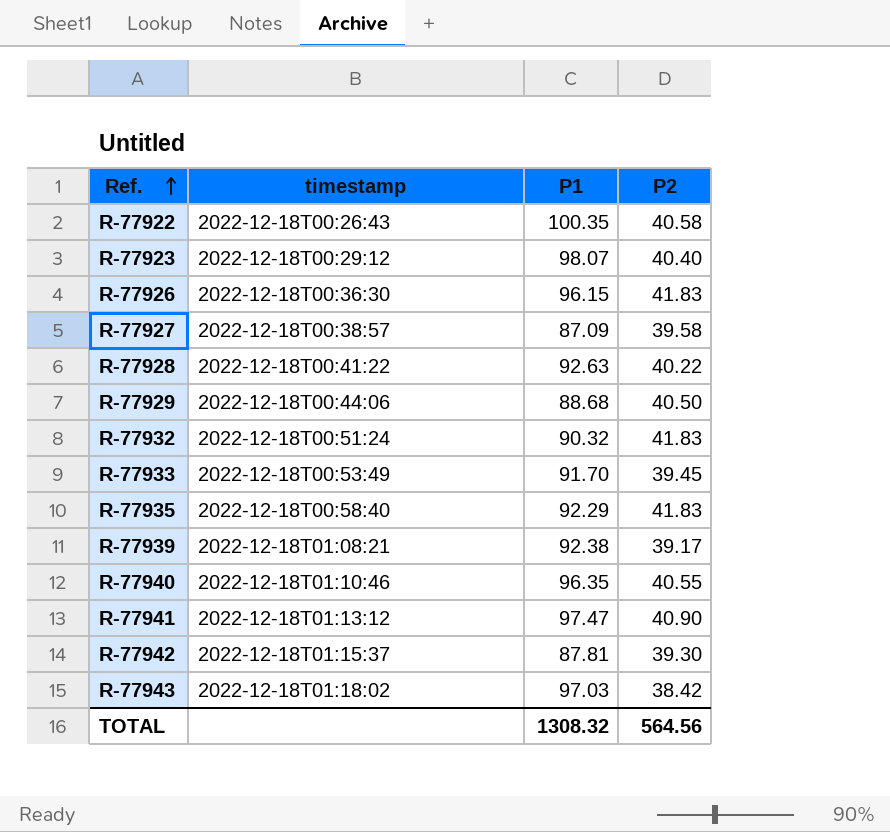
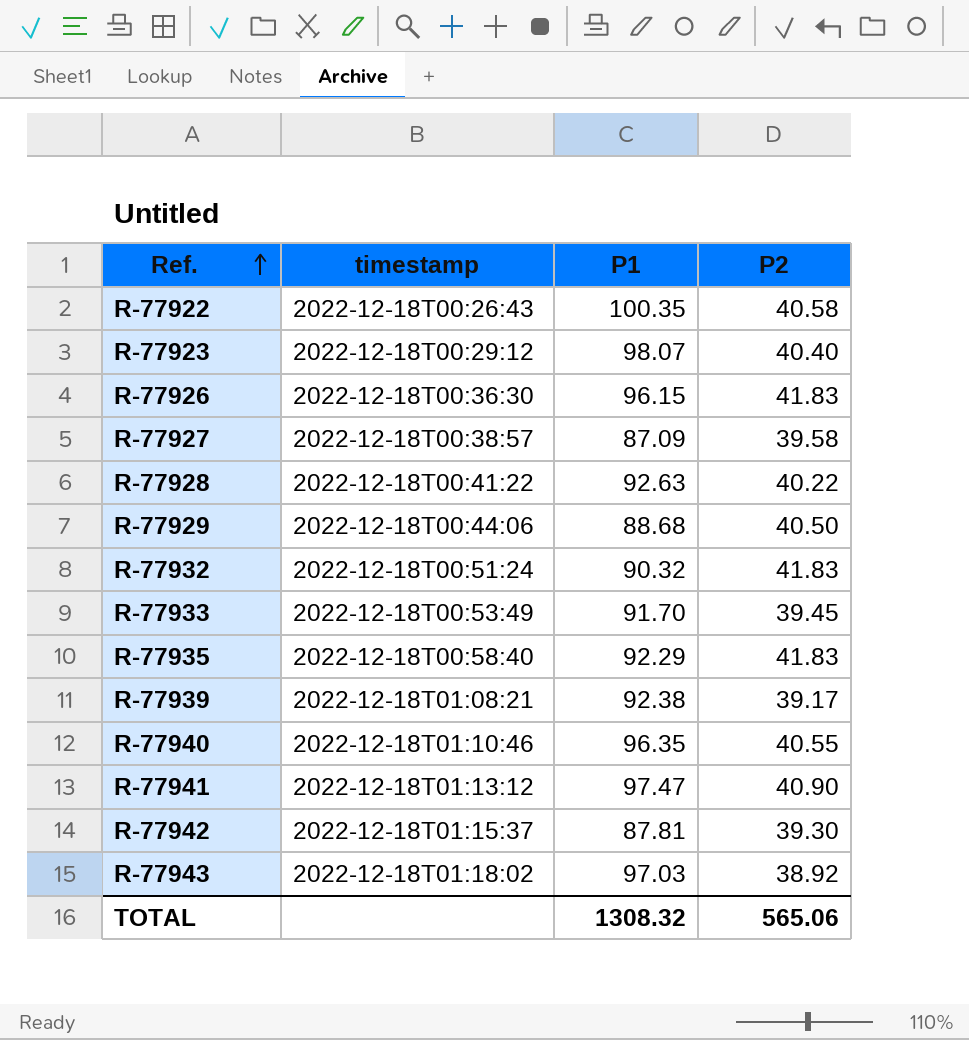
R-77943 | P2: 38.42 -> 38.92
TOTAL | P2: 564.56 -> 565.06

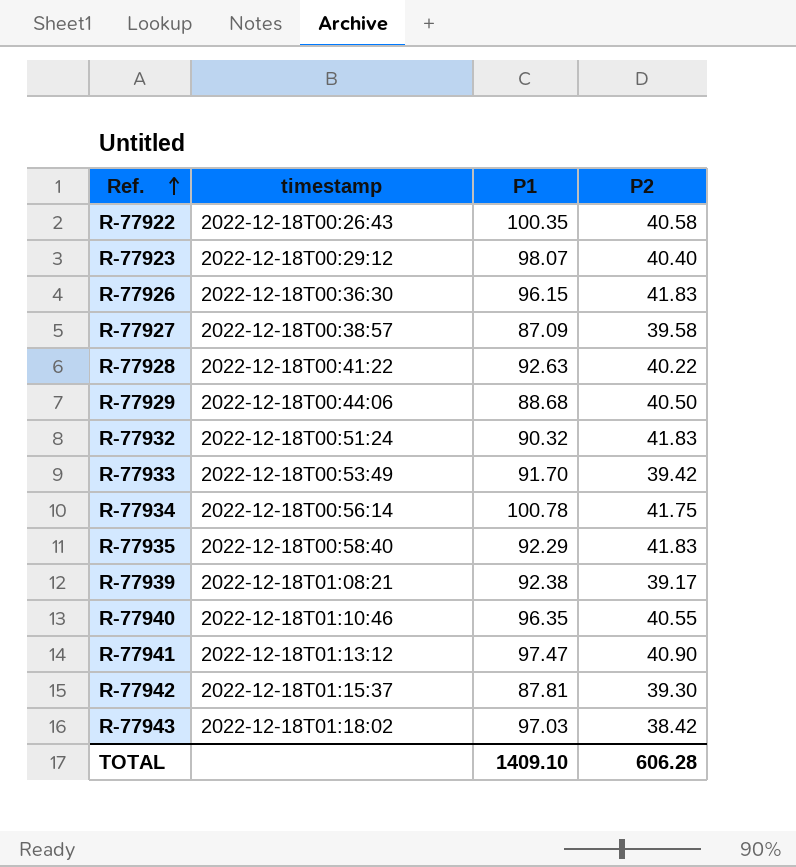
R-77933 | P2: 39.45 -> 39.42
row R-77934: none -> 2022-12-18T00:56:14 | 100.78 | 41.75
R-77943 | P2: 38.92 -> 38.42
TOTAL | P1: 1308.32 -> 1409.10
TOTAL | P2: 565.06 -> 606.28

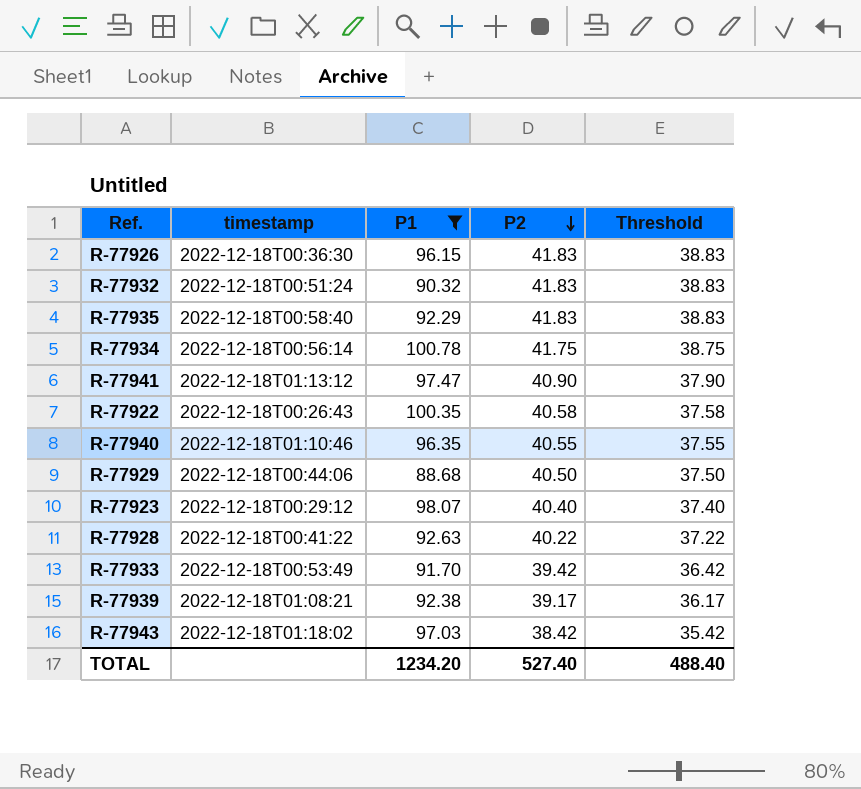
filter: none -> P1 >= 88.68
row order: Ref. ascending -> P2 descending
column Threshold | formula: none -> [P2] - 3
TOTAL | P1: 1409.10 -> 1234.20
TOTAL | P2: 606.28 -> 527.40

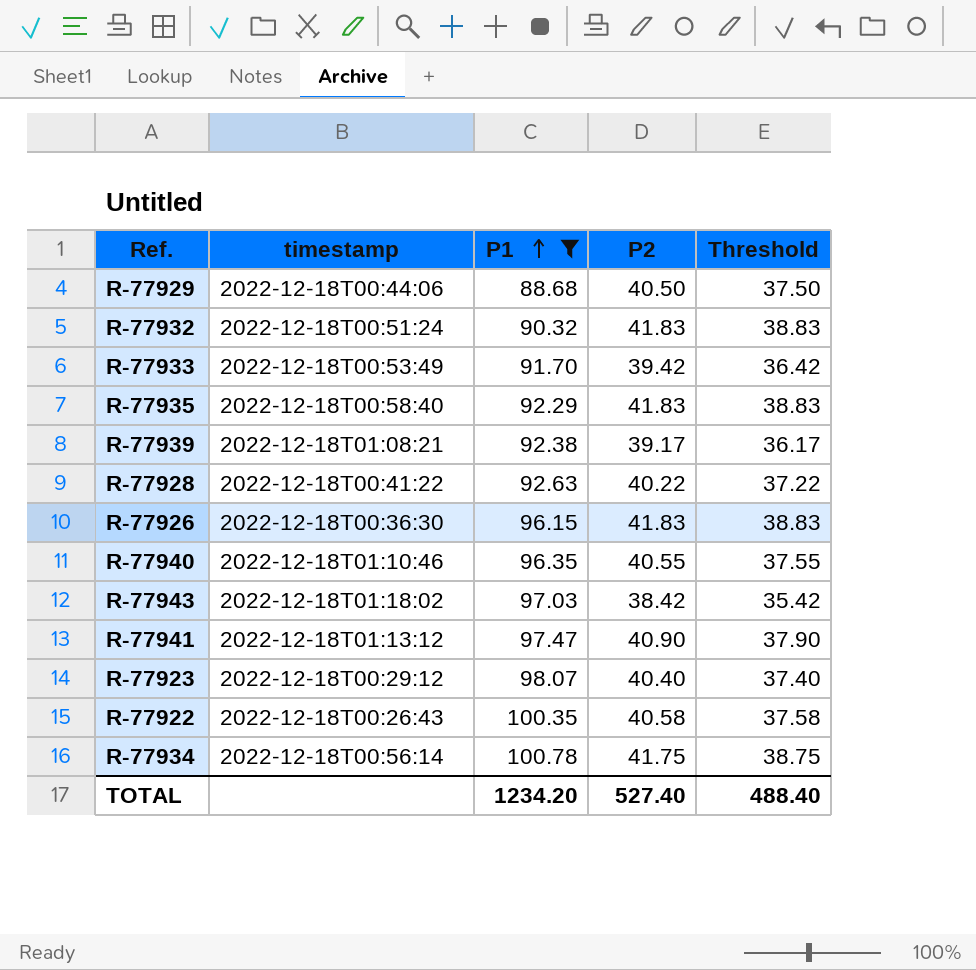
row order: P2 descending -> P1 ascending

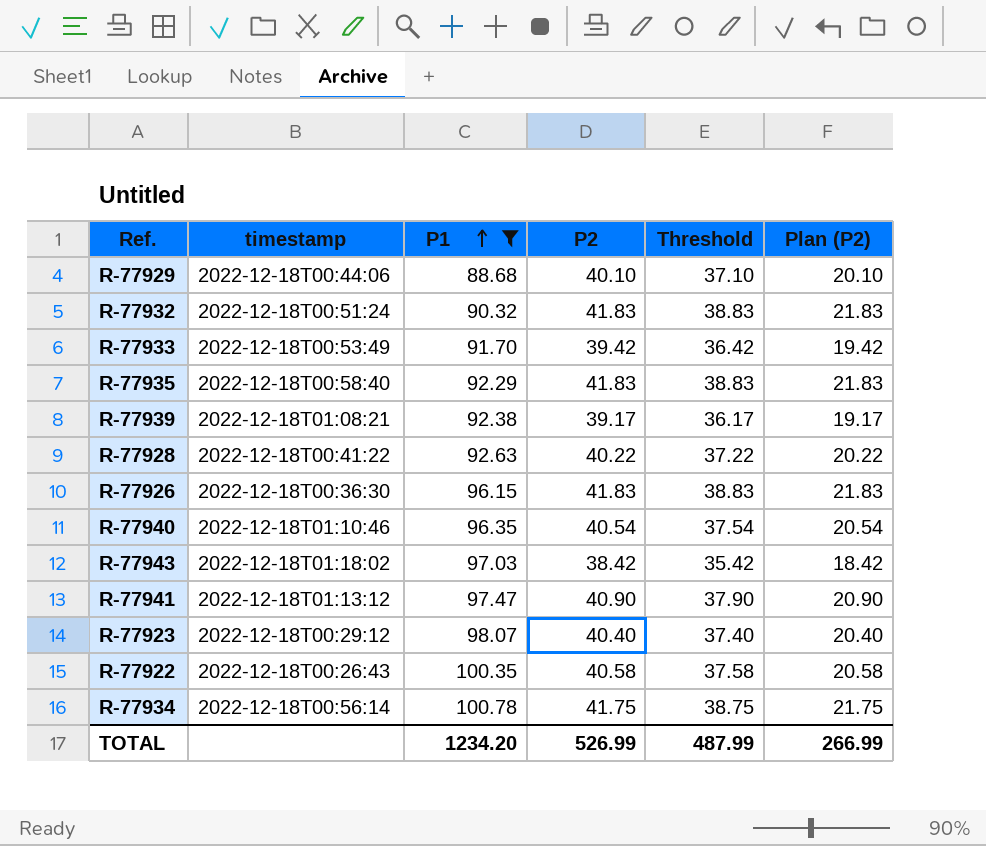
column Plan (P2) | formula: none -> [P2] - 20
R-77929 | P2: 40.50 -> 40.10
R-77929 | Threshold: 37.50 -> 37.10
R-77940 | P2: 40.55 -> 40.54
R-77940 | Threshold: 37.55 -> 37.54
TOTAL | P2: 527.40 -> 526.99
TOTAL | Threshold: 488.40 -> 487.99

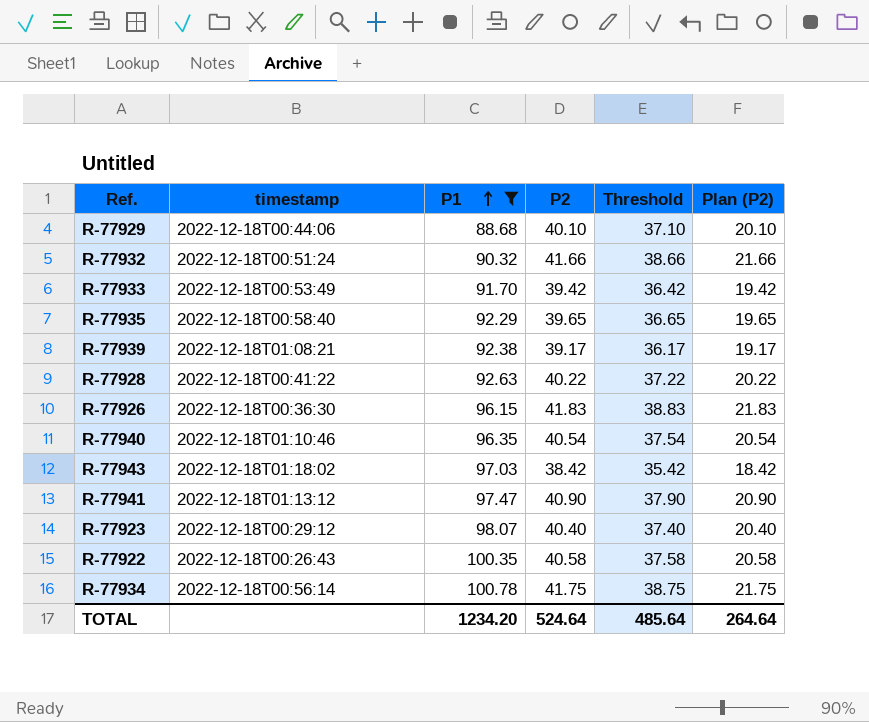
R-77932 | P2: 41.83 -> 41.66
R-77932 | Threshold: 38.83 -> 38.66
R-77932 | Plan (P2): 21.83 -> 21.66
R-77935 | P2: 41.83 -> 39.65
R-77935 | Threshold: 38.83 -> 36.65
R-77935 | Plan (P2): 21.83 -> 19.65
TOTAL | P2: 526.99 -> 524.64
TOTAL | Threshold: 487.99 -> 485.64
TOTAL | Plan (P2): 266.99 -> 264.64

